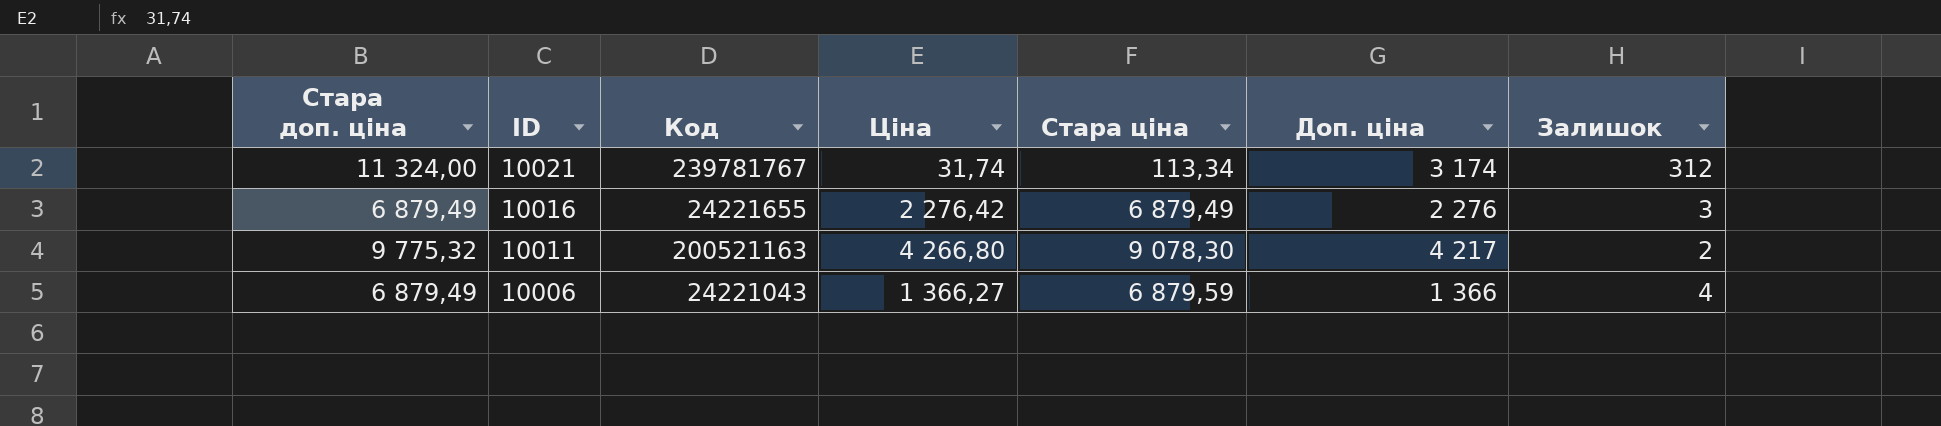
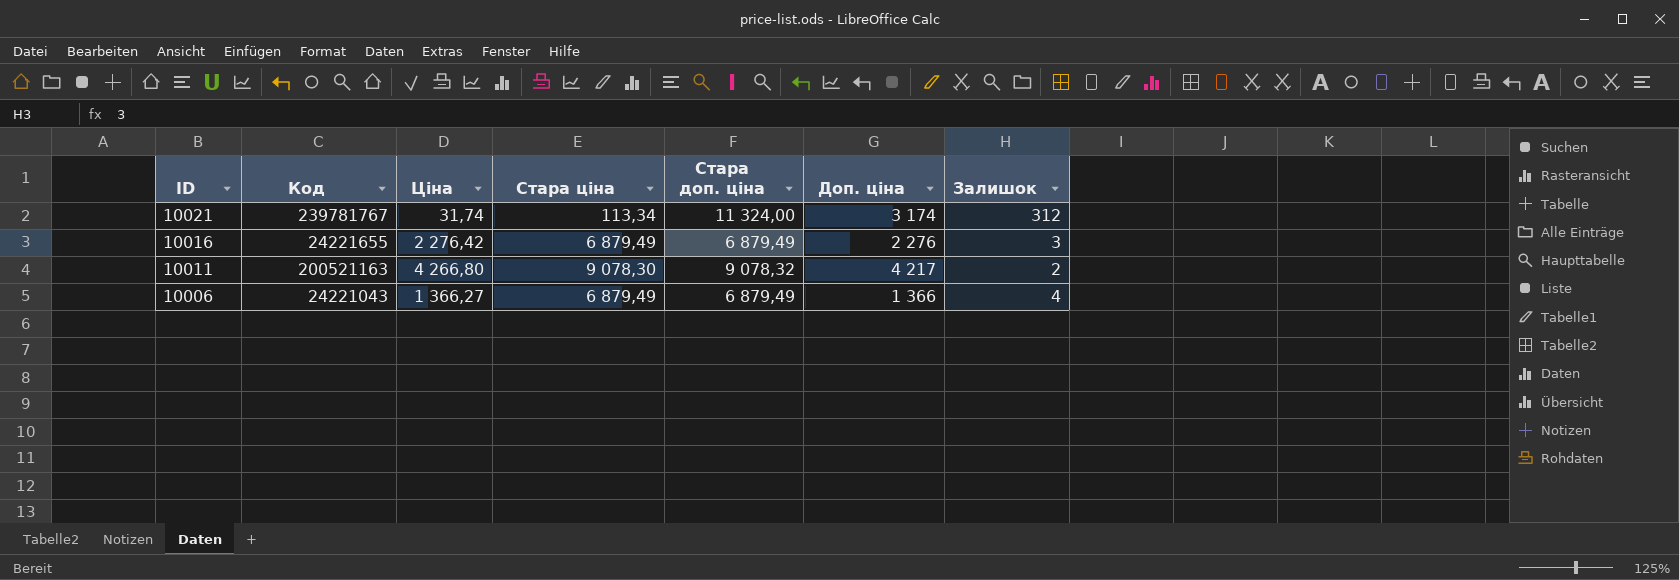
column Стара доп. ціна | position: 1 -> 5
10011 | Стара доп. ціна: 9 775,32 -> 9 078,32
10006 | Стара ціна: 6 879,59 -> 6 879,49

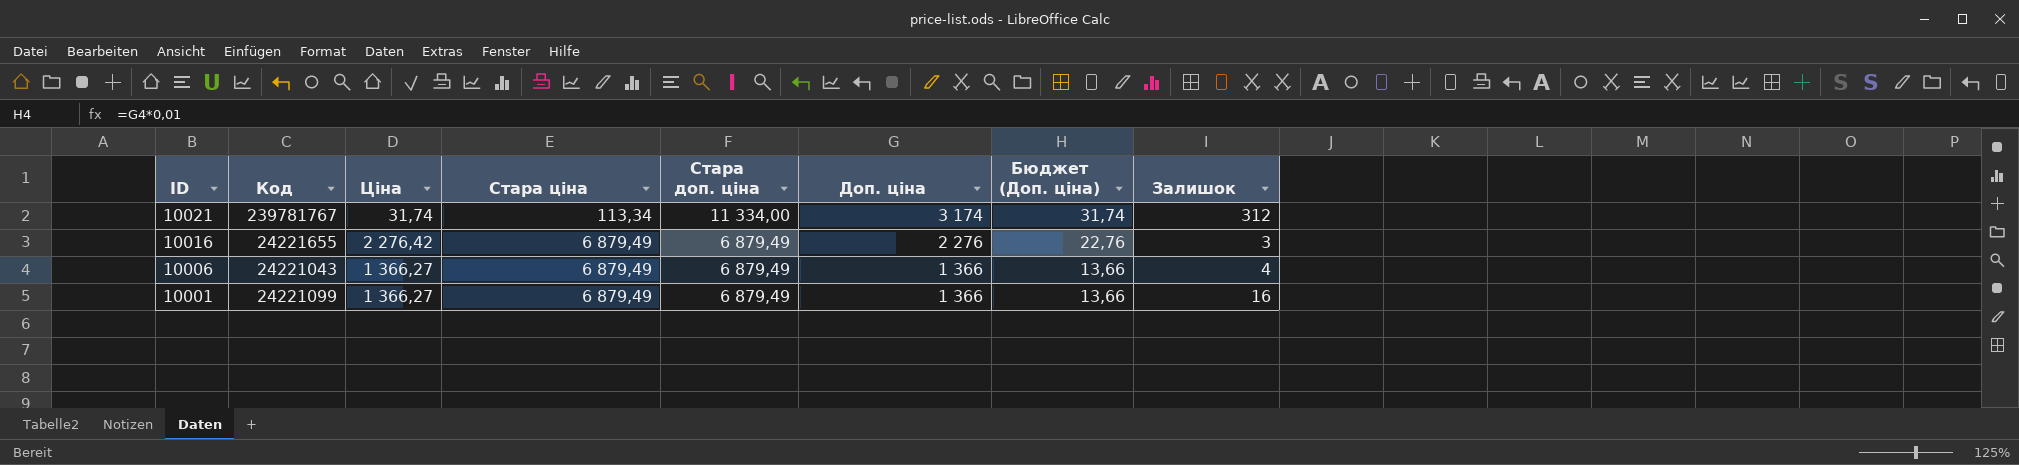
column Бюджет (Доп. ціна) | formula: none -> [Доп. ціна] * 0,01
row 10011: 200521163 | 4 266,80 | 9 078,30 | 9 078,32 | 4 217 | 2 -> none
10021 | Стара доп. ціна: 11 324,00 -> 11 334,00
row 10001: none -> 24221099 | 1 366,27 | 6 879,49 | 6 879,49 | 1 366 | 13,66 | 16

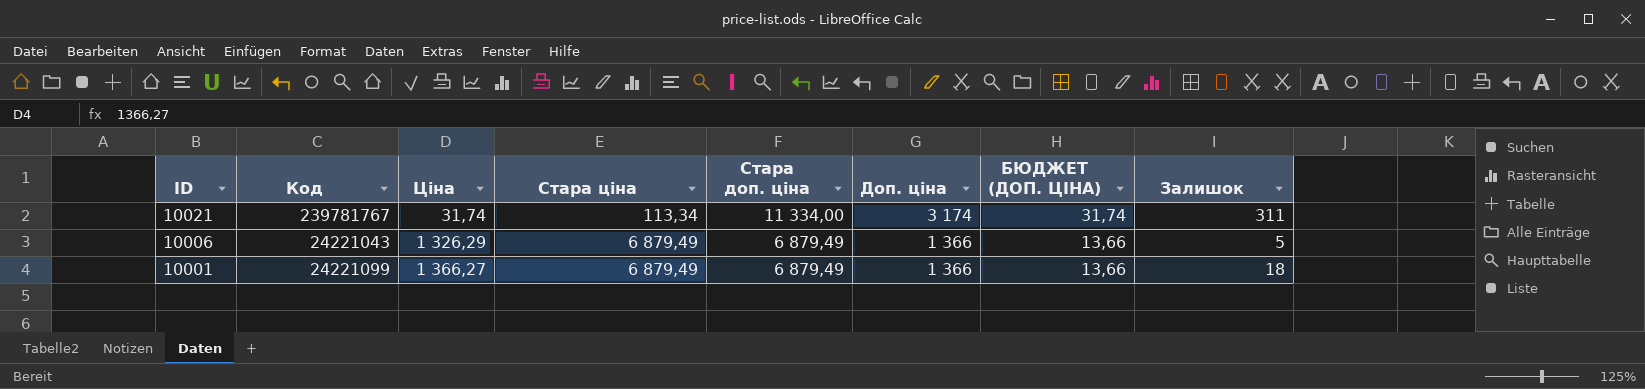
column name: Бюджет (Доп. ціна) -> БЮДЖЕТ (ДОП. ЦІНА)
row 10016: 24221655 | 2 276,42 | 6 879,49 | 6 879,49 | 2 276 | 22,76 | 3 -> none
10021 | Залишок: 312 -> 311
10006 | Ціна: 1 366,27 -> 1 326,29
10006 | Залишок: 4 -> 5
10001 | Залишок: 16 -> 18

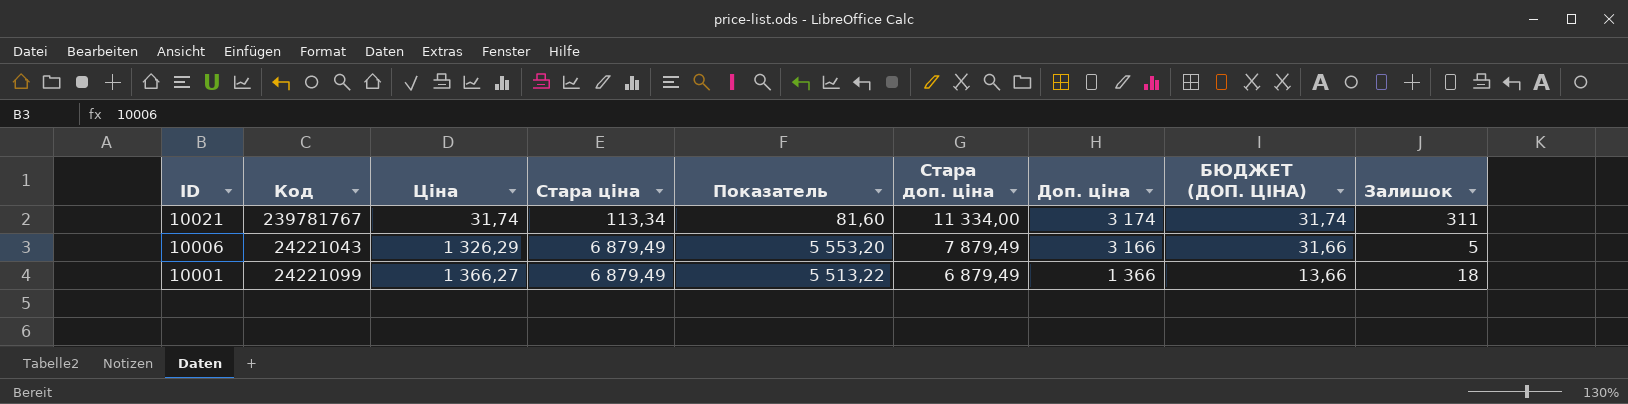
column Показатель | formula: none -> [Стара ціна] - [Ціна]
10006 | Стара доп. ціна: 6 879,49 -> 7 879,49
10006 | Доп. ціна: 1 366 -> 3 166
10006 | БЮДЖЕТ (ДОП. ЦІНА): 13,66 -> 31,66

